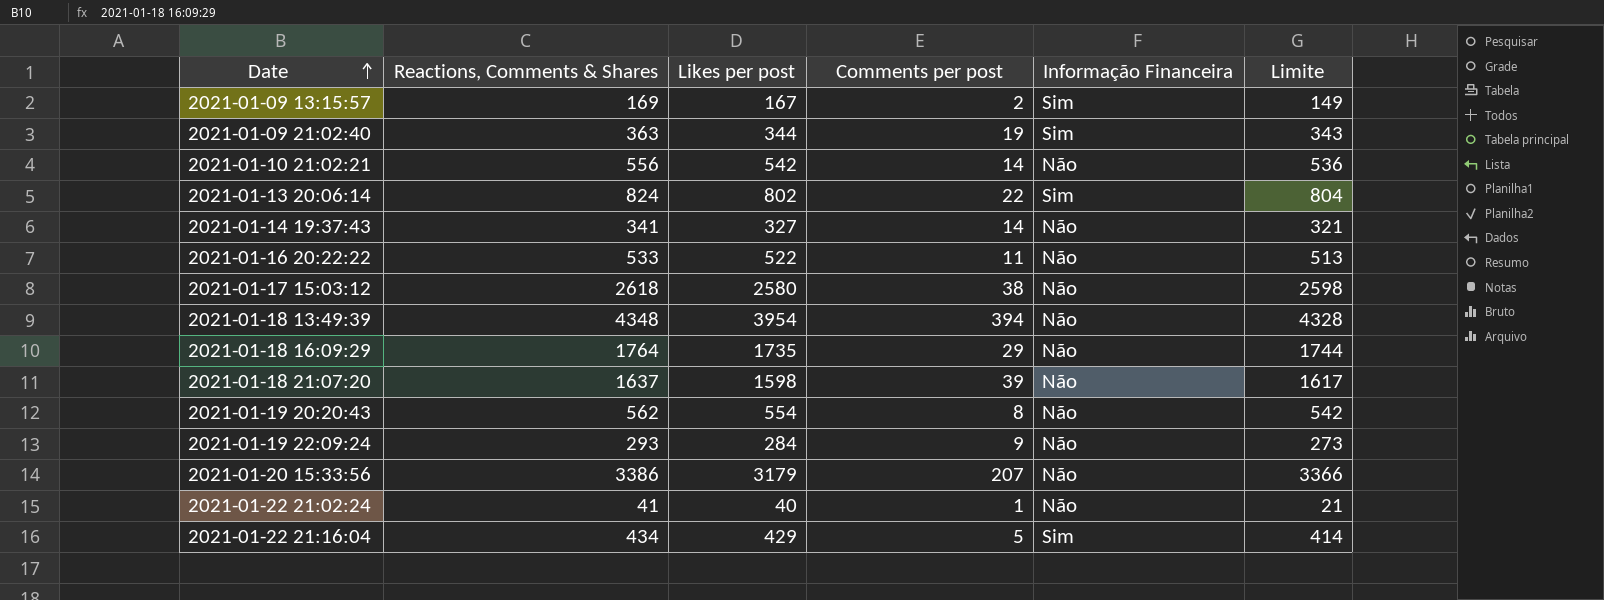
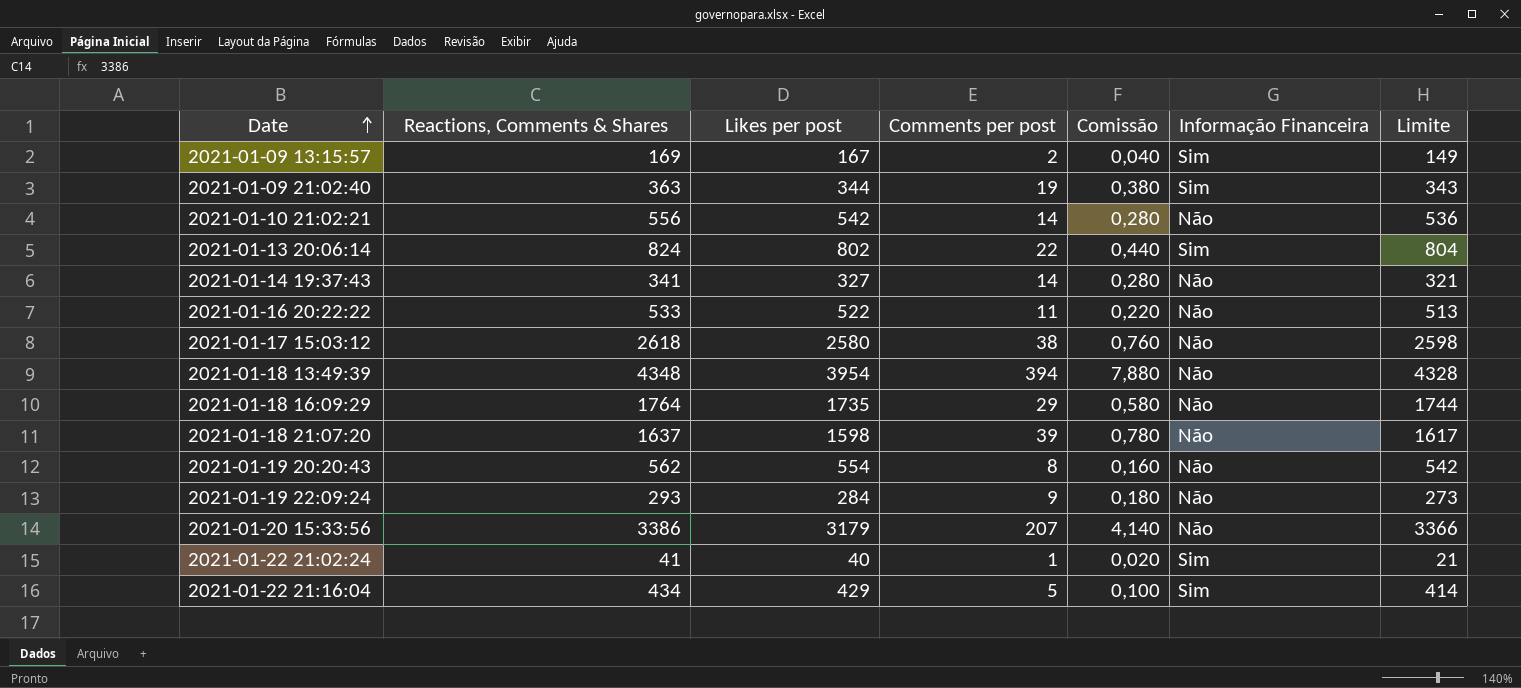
column Comissão | formula: none -> [Comments per post] * 0,02
2021-01-22 21:02:24 | Informação Financeira: Não -> Sim

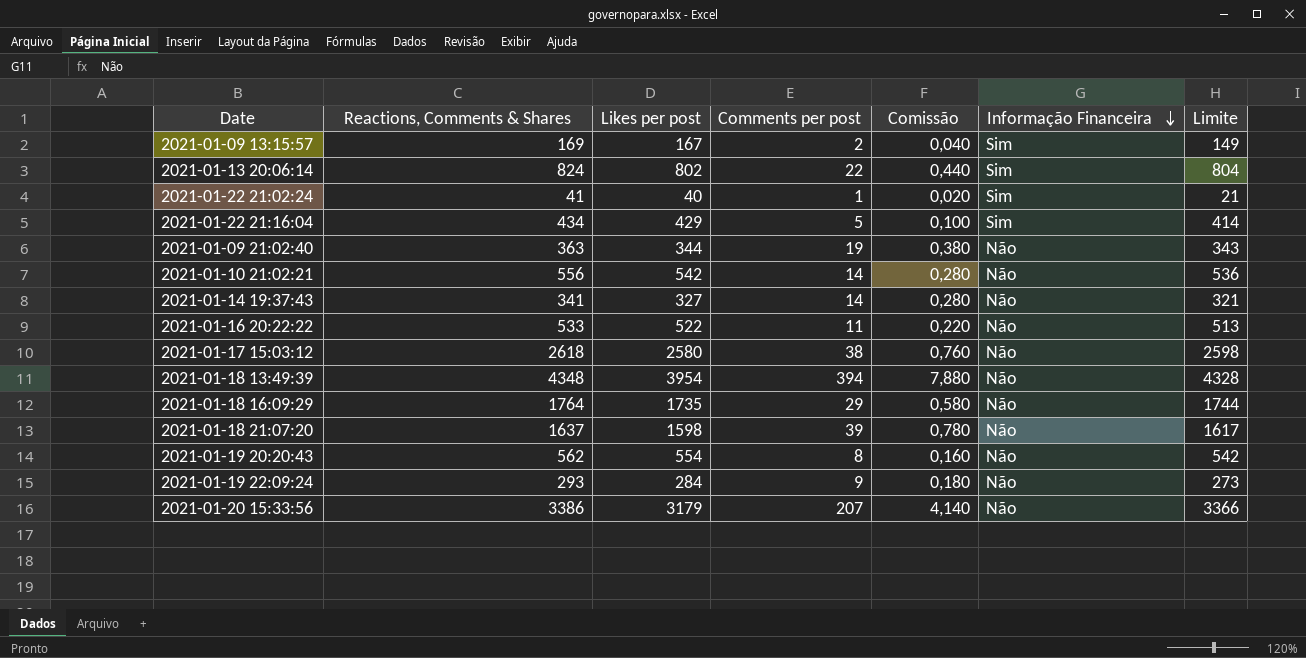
row order: Date ascending -> Informação Financeira descending
2021-01-09 21:02:40 | Informação Financeira: Sim -> Não

